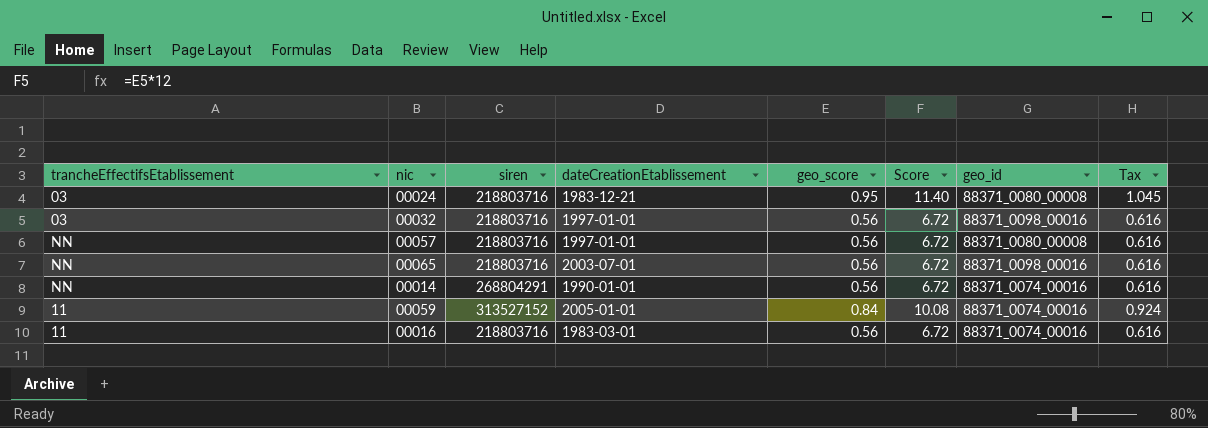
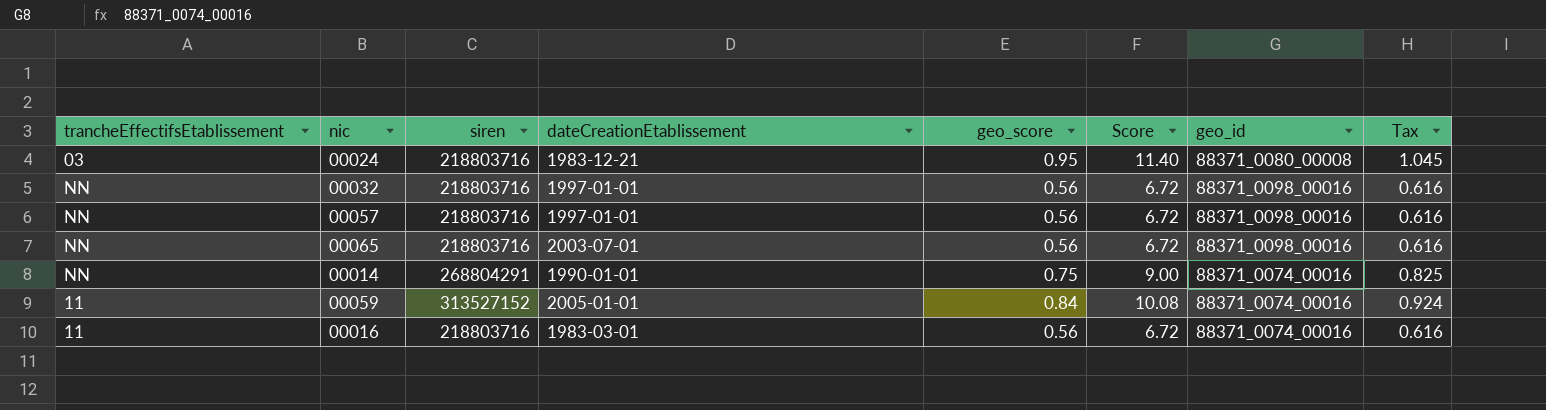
00032 | trancheEffectifsEtablissement: 03 -> NN
00057 | geo_id: 88371_0080_00008 -> 88371_0098_00016
00014 | geo_score: 0.56 -> 0.75
00014 | Score: 6.72 -> 9.00
00014 | Tax: 0.616 -> 0.825

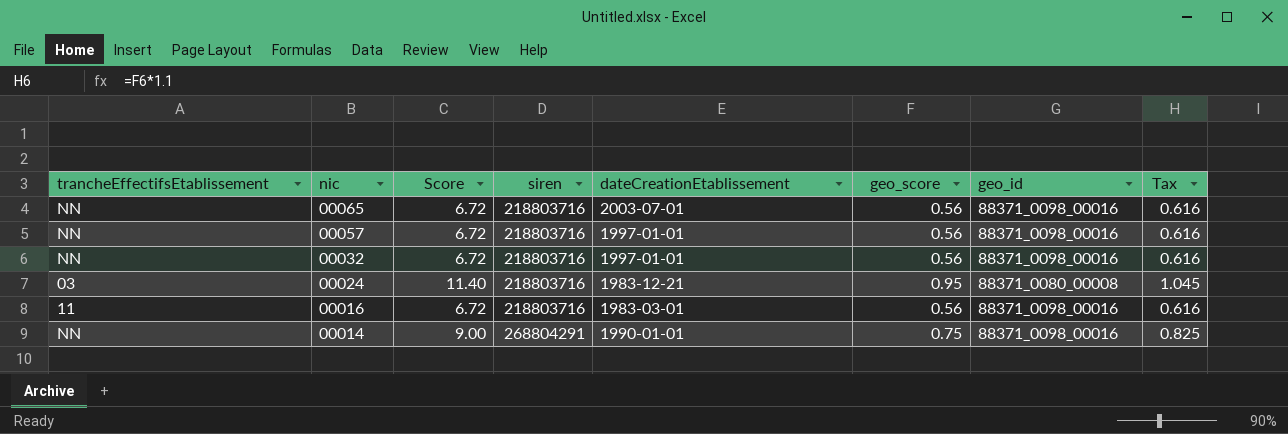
row order: none -> nic descending
column Score | position: 6 -> 3
row 00059: 11 | 313527152 | 2005-01-01 | 0.84 | 10.08 | 88371_0074_00016 | 0.924 -> none
00016 | geo_id: 88371_0074_00016 -> 88371_0098_00016
00014 | geo_id: 88371_0074_00016 -> 88371_0098_00016

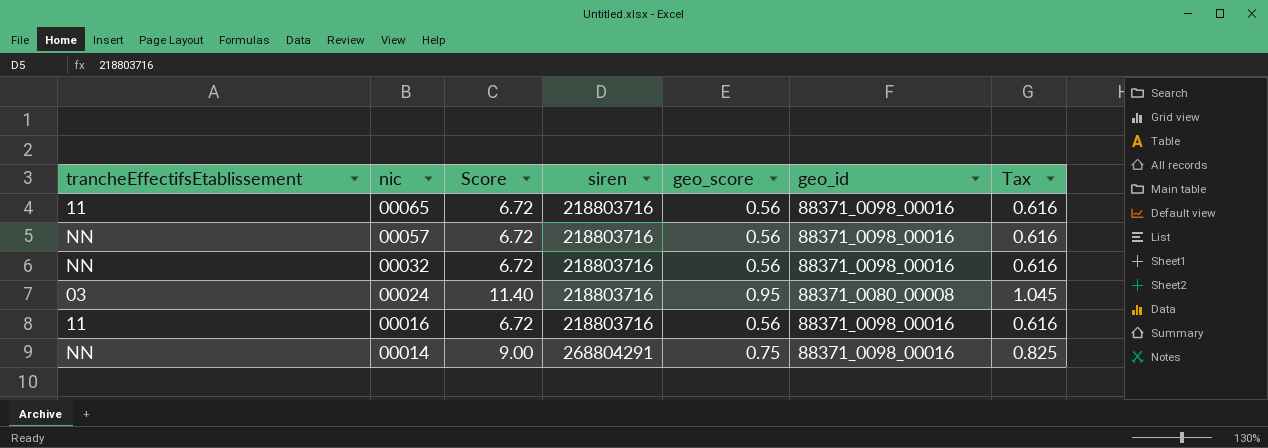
column dateCreationEtablissement | position: 5 -> none
00065 | trancheEffectifsEtablissement: NN -> 11

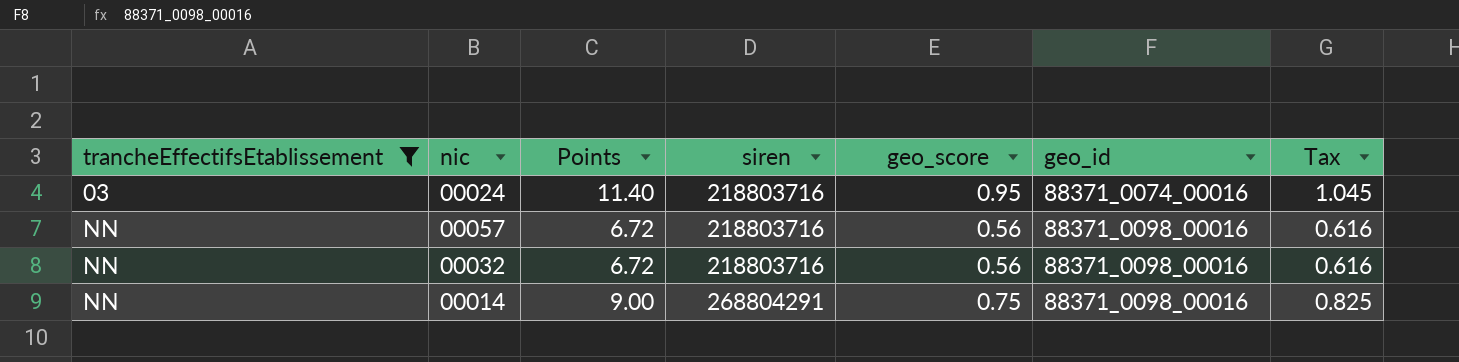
filter: none -> trancheEffectifsEtablissement != 11
row order: nic descending -> trancheEffectifsEtablissement ascending
column name: Score -> Points
00024 | geo_id: 88371_0080_00008 -> 88371_0074_00016

